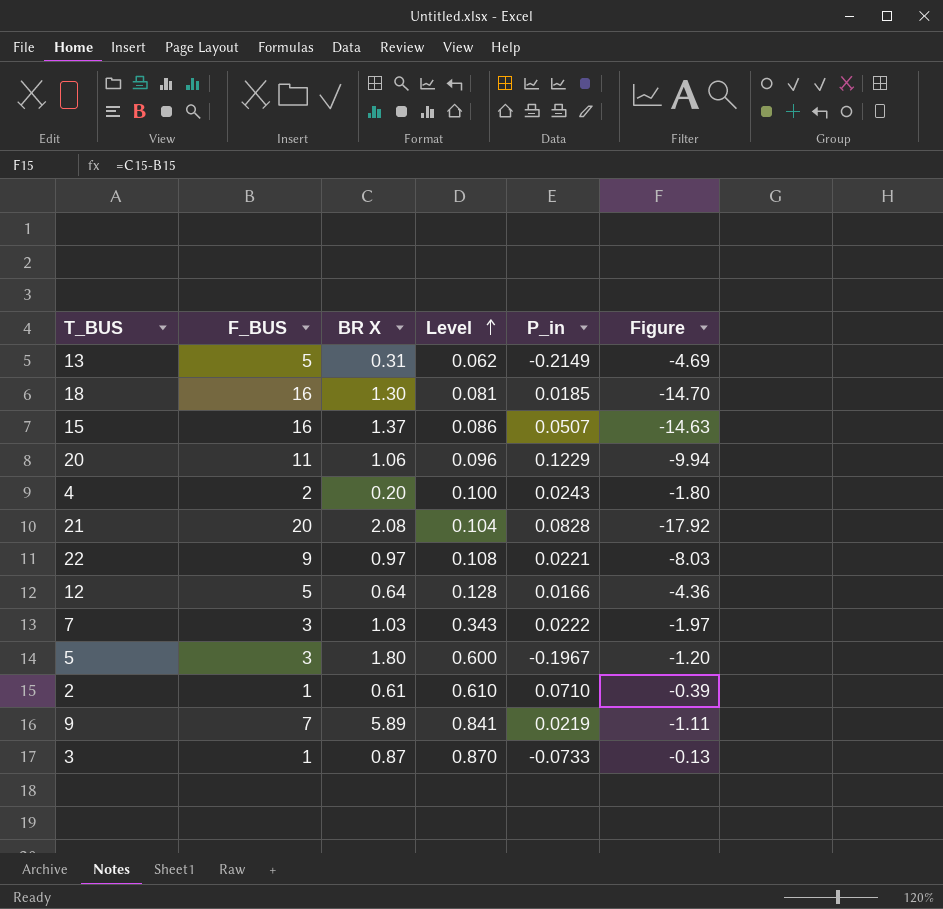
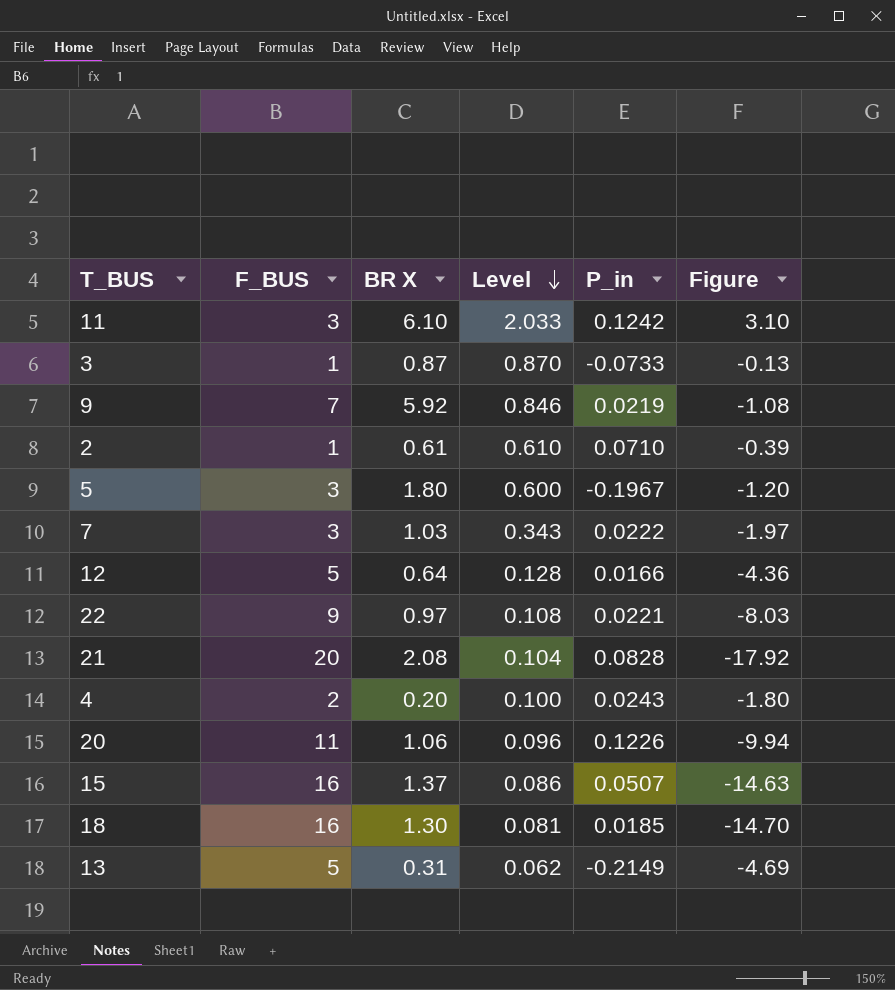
row order: Level ascending -> Level descending
row 11: none -> 3 | 6.10 | 2.033 | 0.1242 | 3.10
9 | BR X: 5.89 -> 5.92
9 | Level: 0.841 -> 0.846
9 | Figure: -1.11 -> -1.08
20 | P_in: 0.1229 -> 0.1226

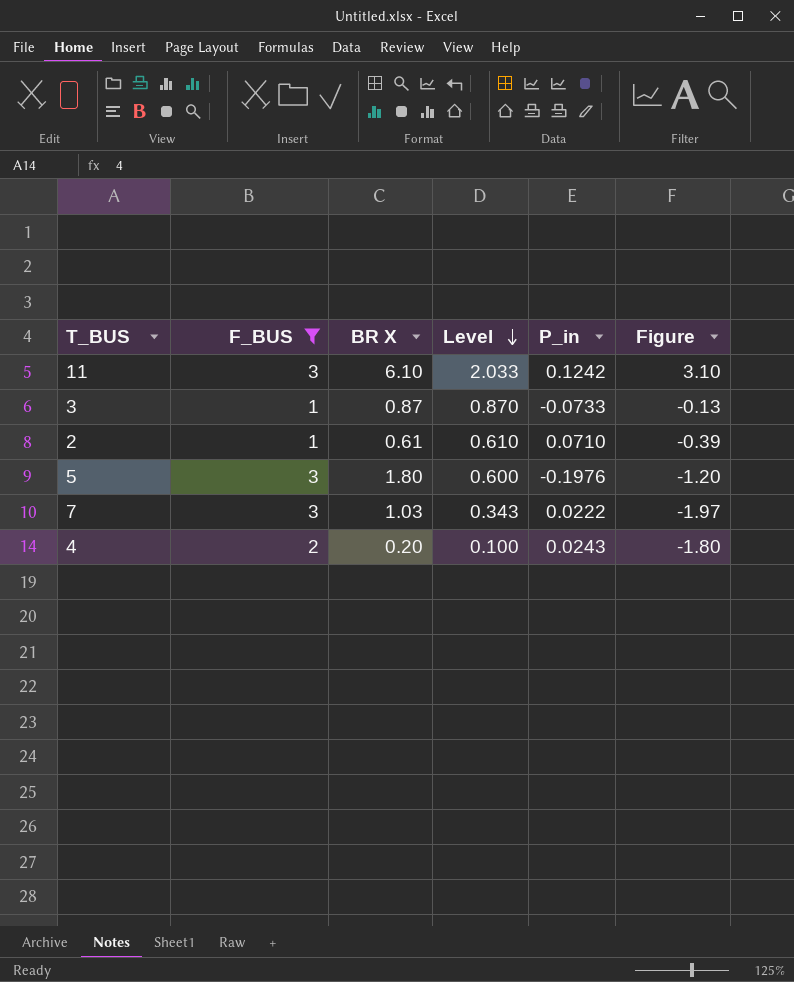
filter: none -> F_BUS <= 3
5 | P_in: -0.1967 -> -0.1976

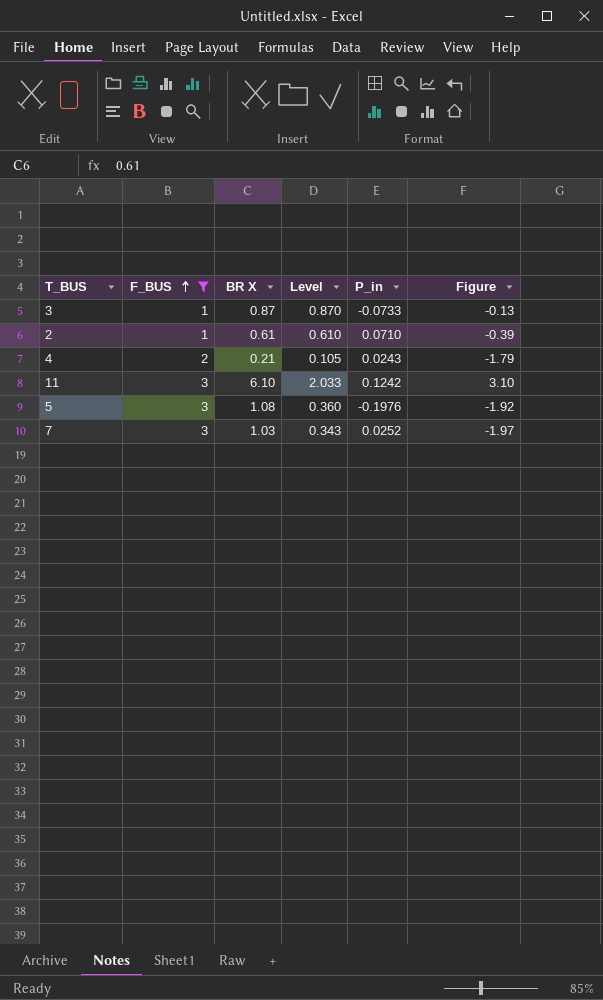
row order: Level descending -> F_BUS ascending
4 | BR X: 0.20 -> 0.21
4 | Level: 0.100 -> 0.105
4 | Figure: -1.80 -> -1.79
5 | BR X: 1.80 -> 1.08
5 | Level: 0.600 -> 0.360
5 | Figure: -1.20 -> -1.92
7 | P_in: 0.0222 -> 0.0252

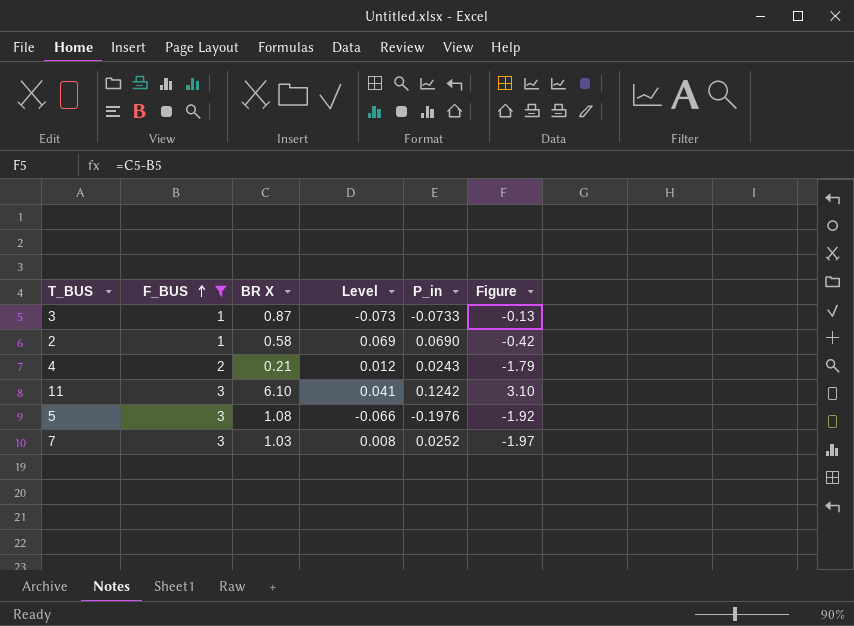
column Level | formula: [BR X] / [F_BUS] -> [P_in] / [F_BUS]
2 | BR X: 0.61 -> 0.58
2 | P_in: 0.0710 -> 0.0690
2 | Figure: -0.39 -> -0.42

